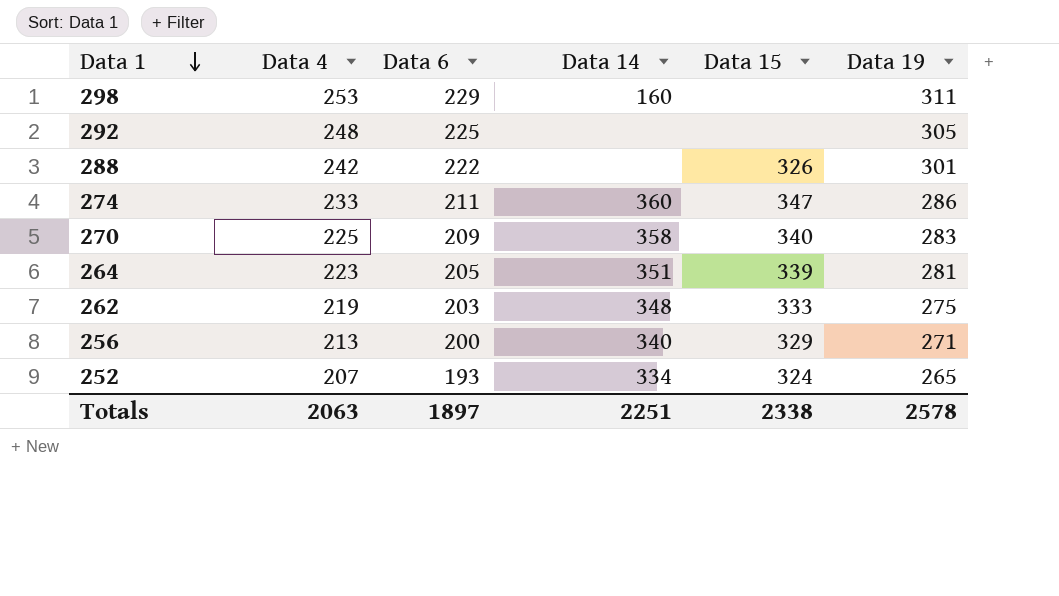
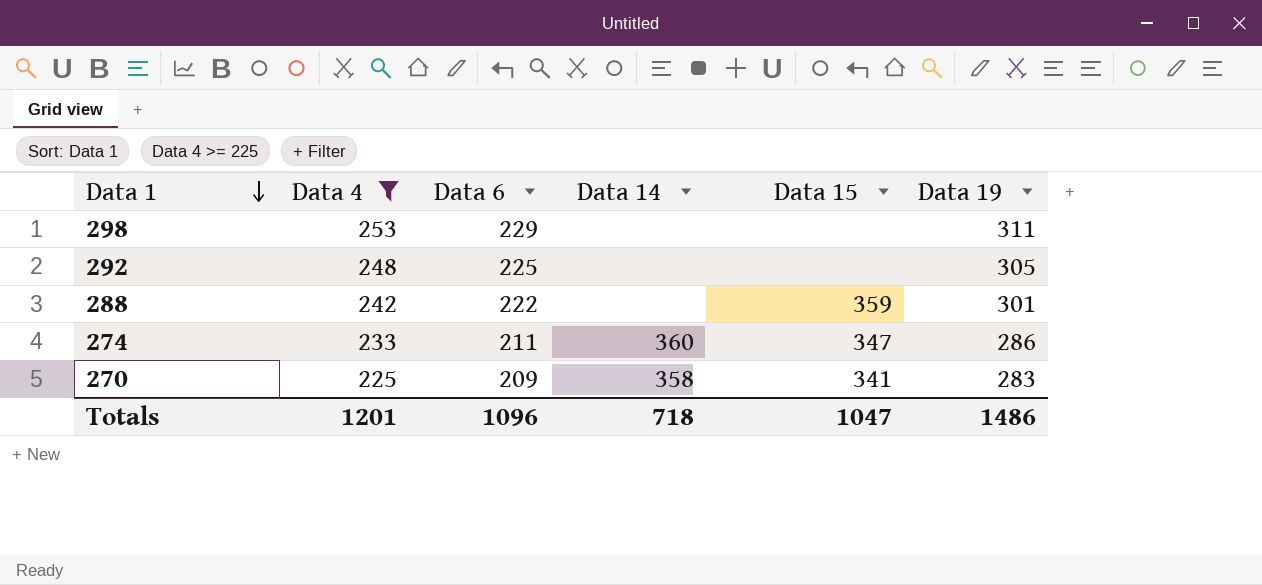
filter: none -> Data 4 >= 225
298 | Data 14: 160 -> none
288 | Data 15: 326 -> 359
270 | Data 15: 340 -> 341
Totals | Data 4: 2063 -> 1201
Totals | Data 6: 1897 -> 1096
Totals | Data 14: 2251 -> 718
Totals | Data 15: 2338 -> 1047
Totals | Data 19: 2578 -> 1486

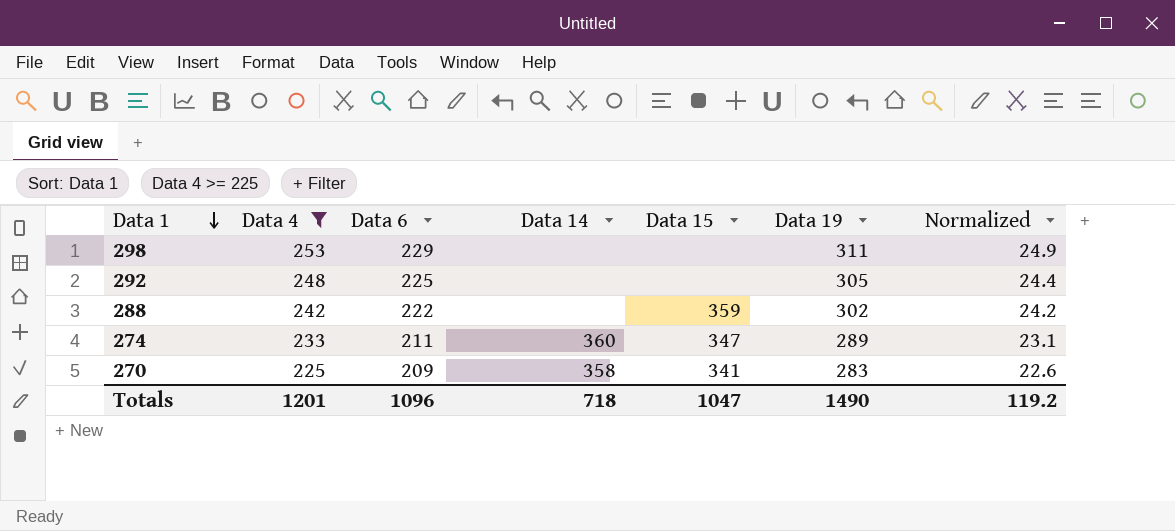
column Normalized | formula: none -> [Data 19] * 0.08
288 | Data 19: 301 -> 302
274 | Data 19: 286 -> 289
Totals | Data 19: 1486 -> 1490

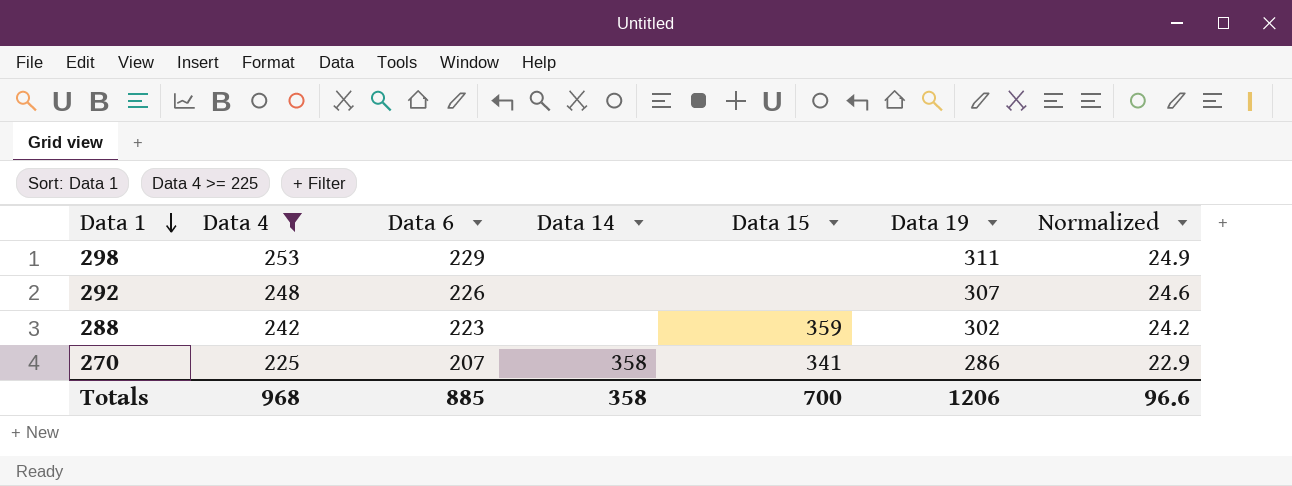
row 274: 233 | 211 | 360 | 347 | 289 | 23.1 -> none
292 | Data 6: 225 -> 226
292 | Data 19: 305 -> 307
292 | Normalized: 24.4 -> 24.6
288 | Data 6: 222 -> 223
270 | Data 6: 209 -> 207
270 | Data 19: 283 -> 286
270 | Normalized: 22.6 -> 22.9
Totals | Data 4: 1201 -> 968
Totals | Data 6: 1096 -> 885
Totals | Data 14: 718 -> 358
Totals | Data 15: 1047 -> 700
Totals | Data 19: 1490 -> 1206
Totals | Normalized: 119.2 -> 96.6

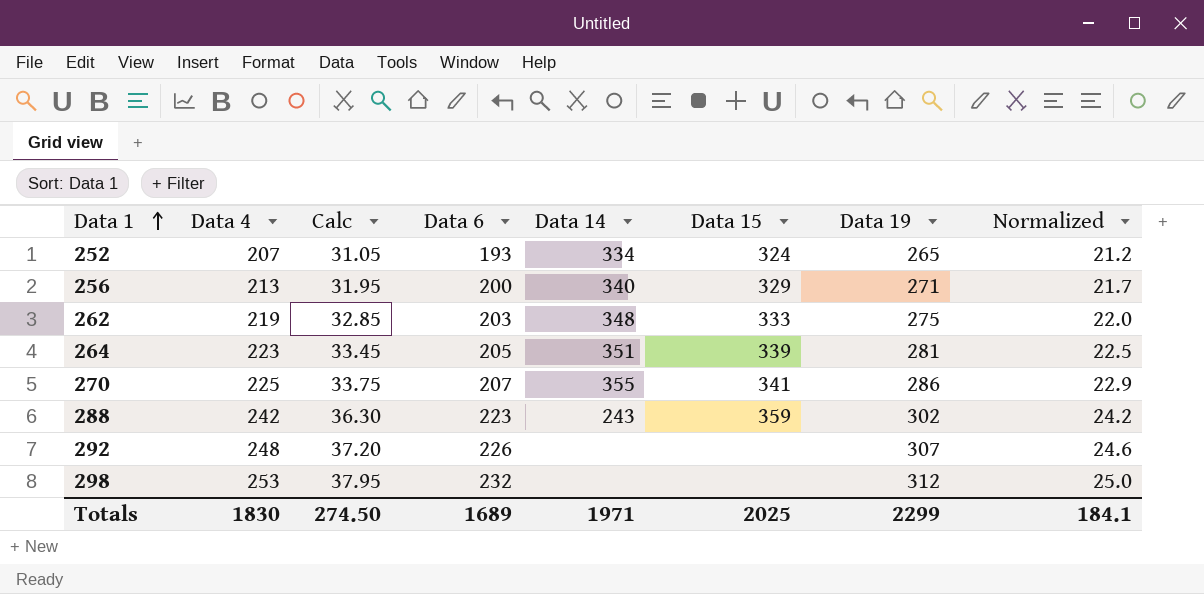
filter: Data 4 >= 225 -> none
row order: Data 1 descending -> Data 1 ascending
column Calc | formula: none -> [Data 4] * 0.15
270 | Data 14: 358 -> 355
288 | Data 14: none -> 243
298 | Data 6: 229 -> 232
298 | Data 19: 311 -> 312
298 | Normalized: 24.9 -> 25.0
Totals | Data 4: 968 -> 1830
Totals | Data 6: 885 -> 1689
Totals | Data 14: 358 -> 1971
Totals | Data 15: 700 -> 2025
Totals | Data 19: 1206 -> 2299
Totals | Normalized: 96.6 -> 184.1

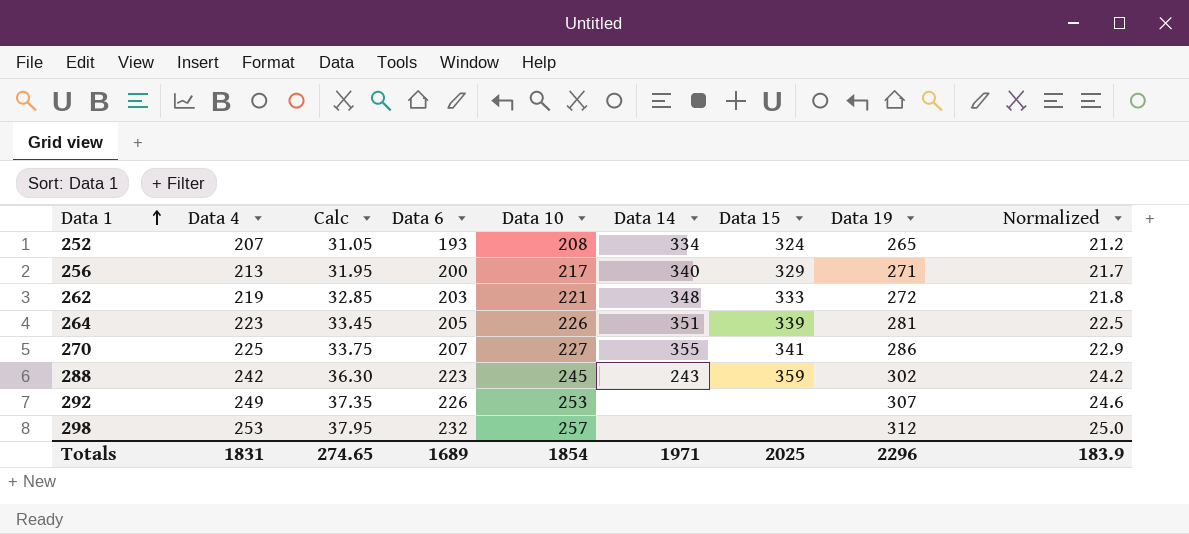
column Data 10 | position: none -> 5
262 | Data 19: 275 -> 272
262 | Normalized: 22.0 -> 21.8
292 | Data 4: 248 -> 249
292 | Calc: 37.20 -> 37.35
Totals | Data 4: 1830 -> 1831
Totals | Calc: 274.50 -> 274.65
Totals | Data 19: 2299 -> 2296
Totals | Normalized: 184.1 -> 183.9

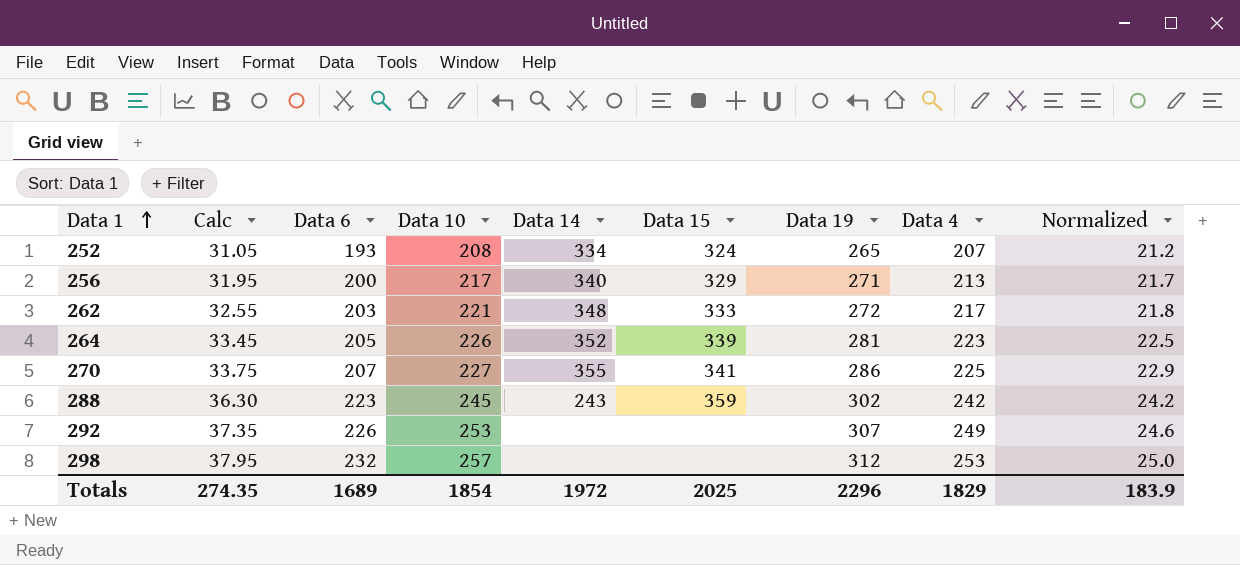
column Data 4 | position: 2 -> 8
262 | Calc: 32.85 -> 32.55
262 | Data 4: 219 -> 217
264 | Data 14: 351 -> 352
Totals | Calc: 274.65 -> 274.35
Totals | Data 14: 1971 -> 1972
Totals | Data 4: 1831 -> 1829

